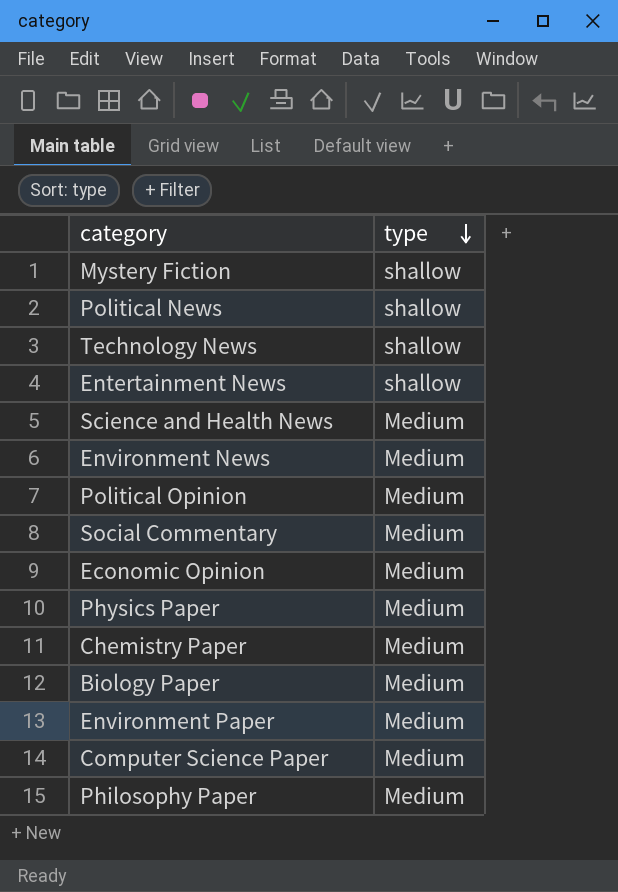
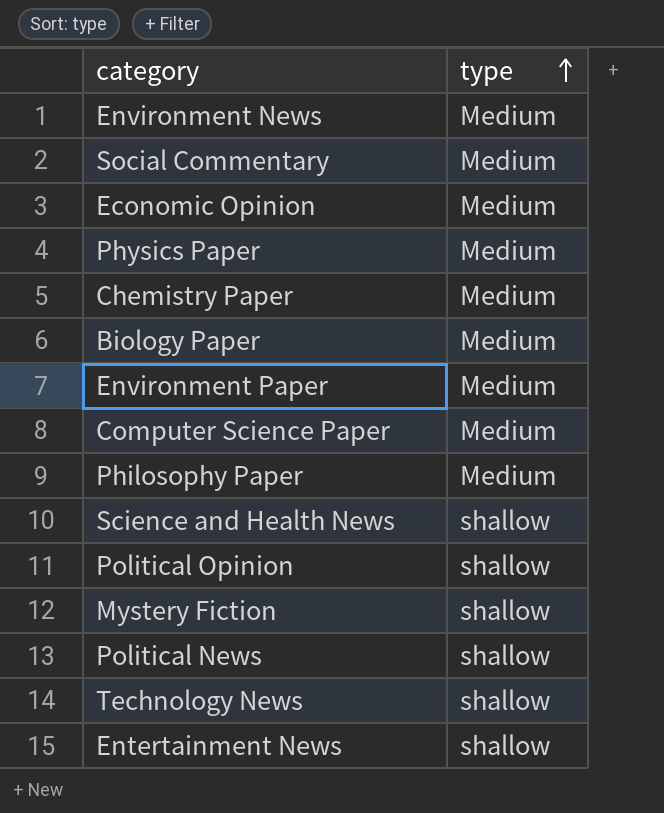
row order: type descending -> type ascending
Science and Health News | type: Medium -> shallow
Political Opinion | type: Medium -> shallow

